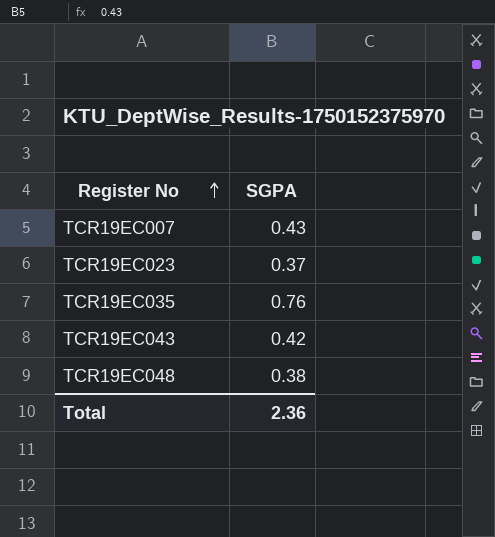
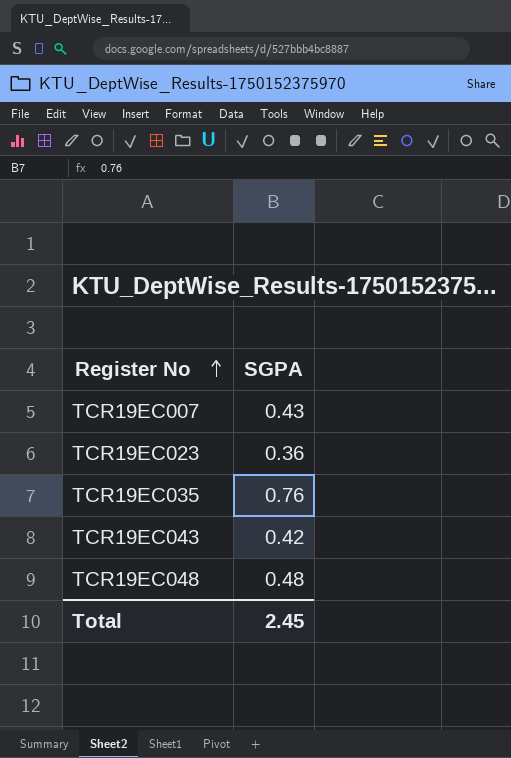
TCR19EC023 | SGPA: 0.37 -> 0.36
TCR19EC048 | SGPA: 0.38 -> 0.48
Total | SGPA: 2.36 -> 2.45

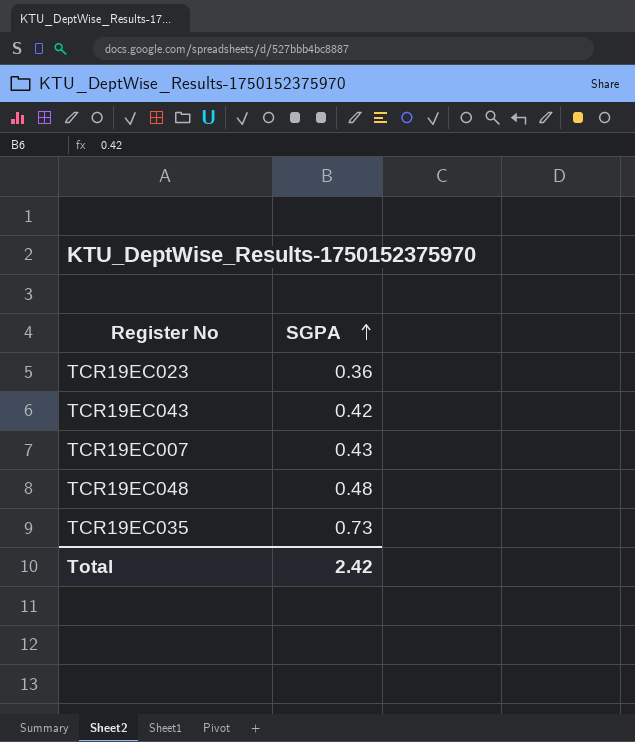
row order: Register No ascending -> SGPA ascending
TCR19EC035 | SGPA: 0.76 -> 0.73
Total | SGPA: 2.45 -> 2.42

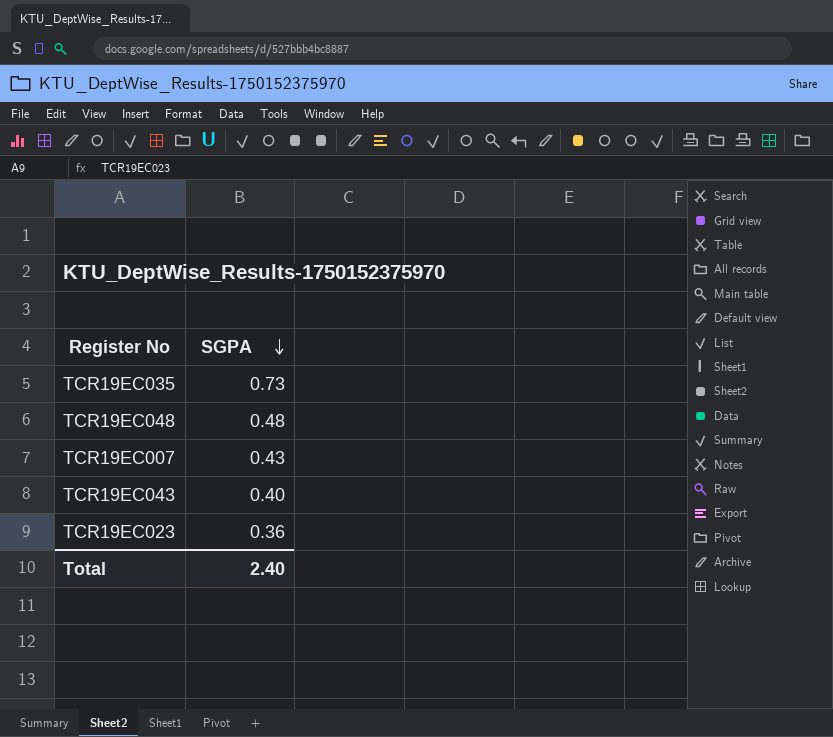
row order: SGPA ascending -> SGPA descending
TCR19EC043 | SGPA: 0.42 -> 0.40
Total | SGPA: 2.42 -> 2.40

